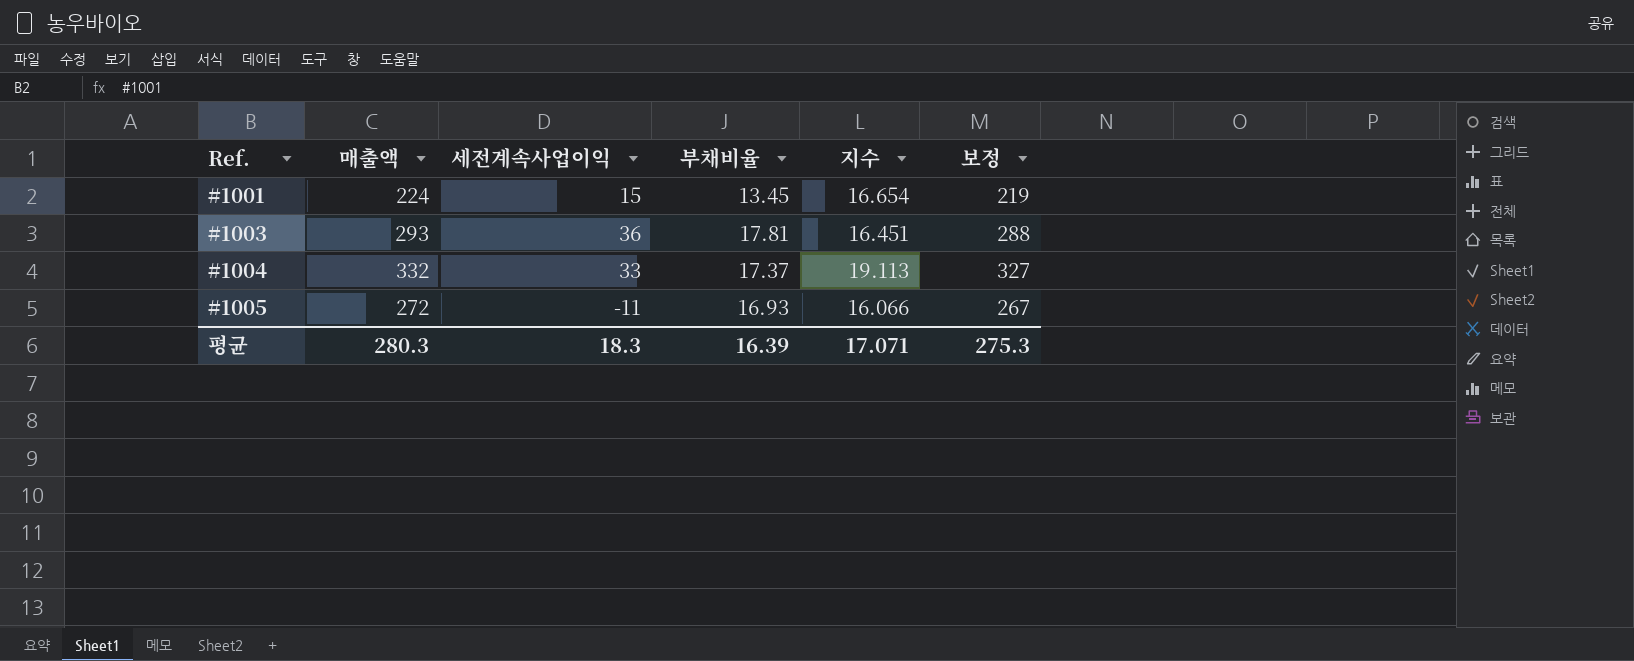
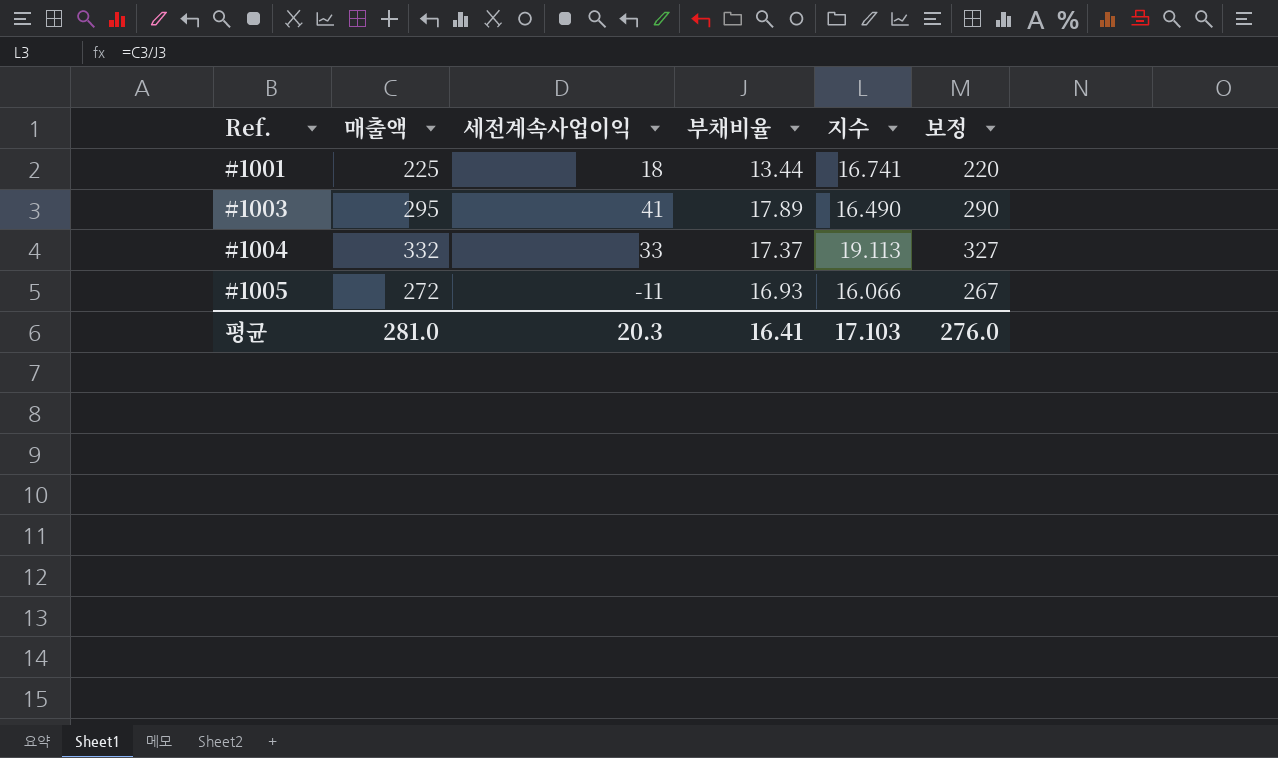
#1001 | 매출액: 224 -> 225
#1001 | 세전계속사업이익: 15 -> 18
#1001 | 부채비율: 13.45 -> 13.44
#1001 | 지수: 16.654 -> 16.741
#1001 | 보정: 219 -> 220
#1003 | 매출액: 293 -> 295
#1003 | 세전계속사업이익: 36 -> 41
#1003 | 부채비율: 17.81 -> 17.89
#1003 | 지수: 16.451 -> 16.490
#1003 | 보정: 288 -> 290
평균 | 매출액: 280.3 -> 281.0
평균 | 세전계속사업이익: 18.3 -> 20.3
평균 | 부채비율: 16.39 -> 16.41
평균 | 지수: 17.071 -> 17.103
평균 | 보정: 275.3 -> 276.0

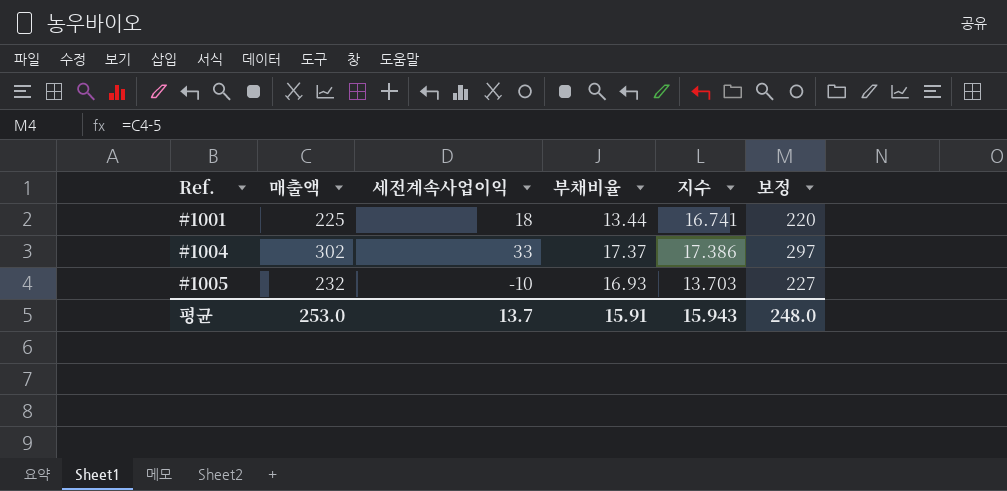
row #1003: 295 | 41 | 17.89 | 16.490 | 290 -> none
#1004 | 매출액: 332 -> 302
#1004 | 지수: 19.113 -> 17.386
#1004 | 보정: 327 -> 297
#1005 | 매출액: 272 -> 232
#1005 | 세전계속사업이익: -11 -> -10
#1005 | 지수: 16.066 -> 13.703
#1005 | 보정: 267 -> 227
평균 | 매출액: 281.0 -> 253.0
평균 | 세전계속사업이익: 20.3 -> 13.7
평균 | 부채비율: 16.41 -> 15.91
평균 | 지수: 17.103 -> 15.943
평균 | 보정: 276.0 -> 248.0

